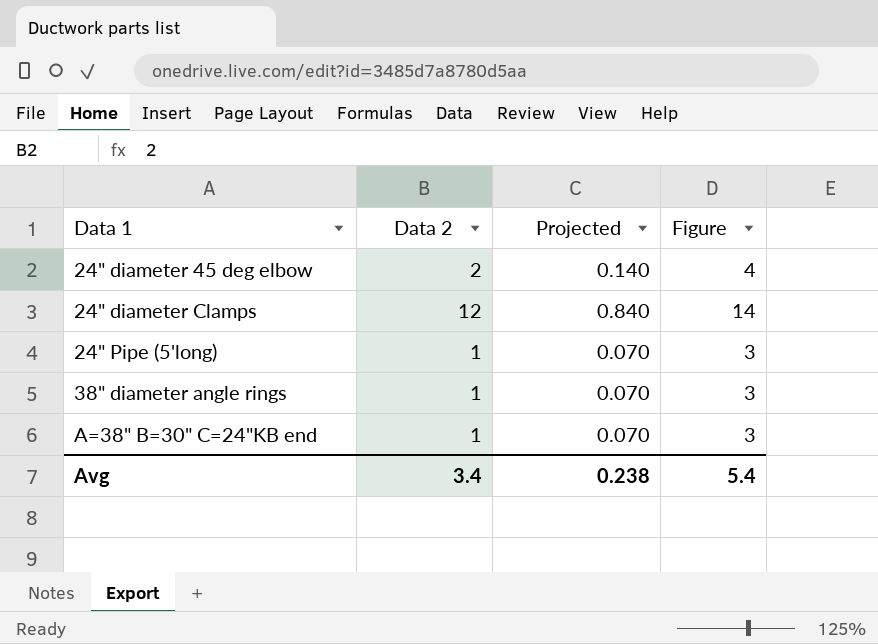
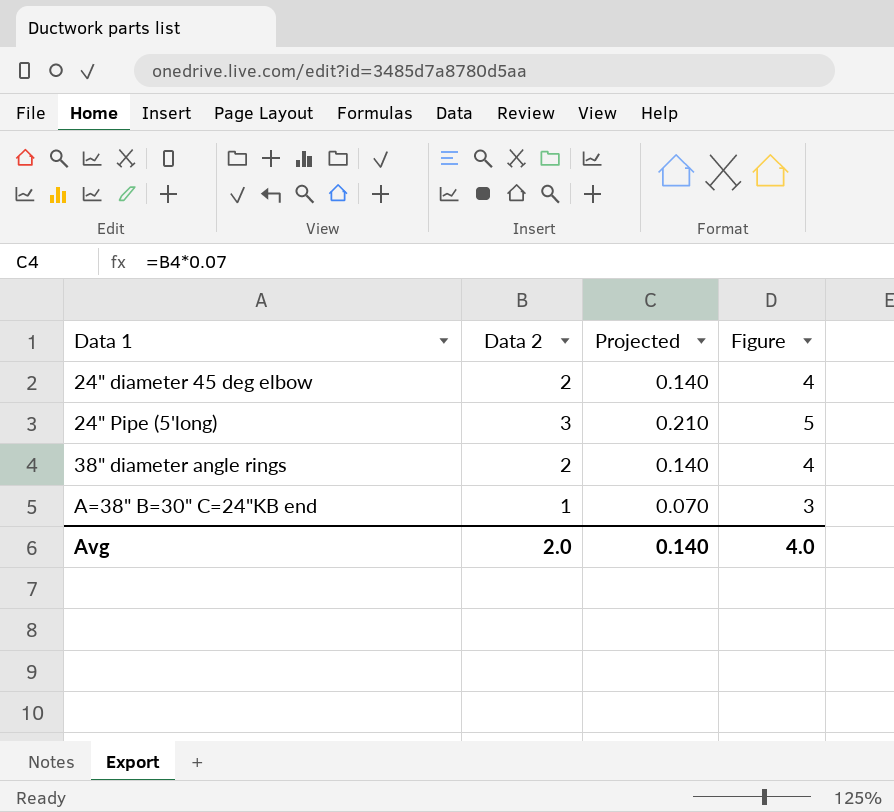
row 24" diameter Clamps: 12 | 0.840 | 14 -> none
24" Pipe (5'long) | Data 2: 1 -> 3
24" Pipe (5'long) | Projected: 0.070 -> 0.210
24" Pipe (5'long) | Figure: 3 -> 5
38" diameter angle rings | Data 2: 1 -> 2
38" diameter angle rings | Projected: 0.070 -> 0.140
38" diameter angle rings | Figure: 3 -> 4
Avg | Data 2: 3.4 -> 2.0
Avg | Projected: 0.238 -> 0.140
Avg | Figure: 5.4 -> 4.0

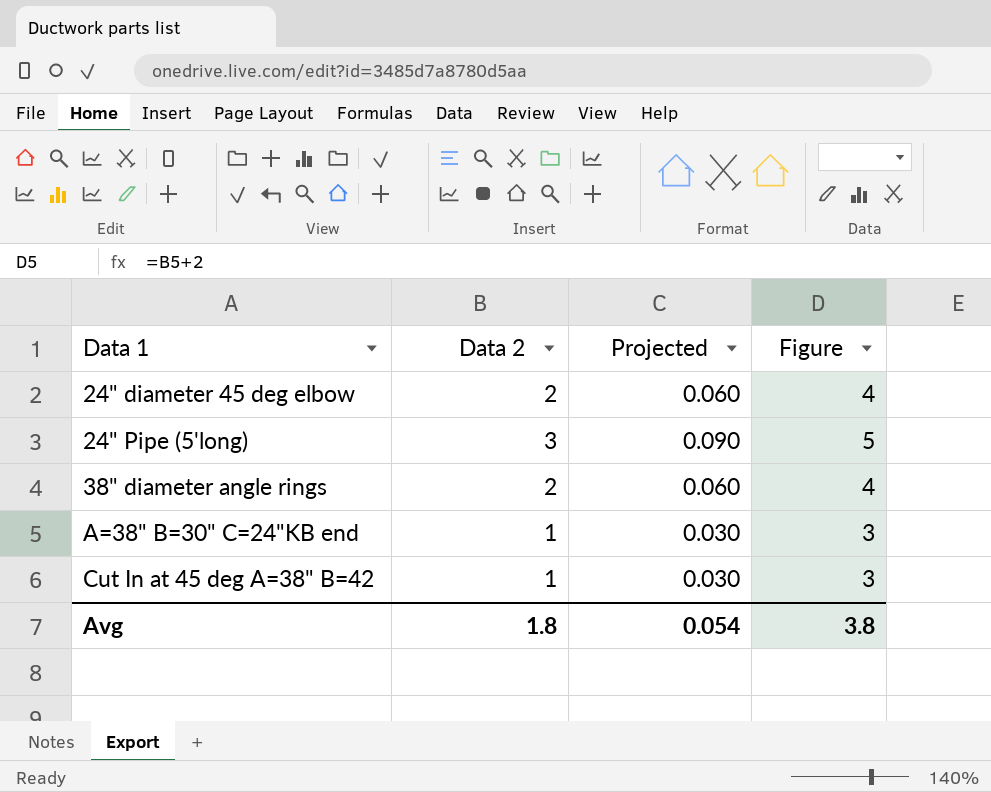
column Projected | formula: [Data 2] * 0.07 -> [Data 2] * 0.03
row Cut In at 45 deg A=38" B=42: none -> 1 | 0.030 | 3
Avg | Data 2: 2.0 -> 1.8
Avg | Projected: 0.140 -> 0.054
Avg | Figure: 4.0 -> 3.8

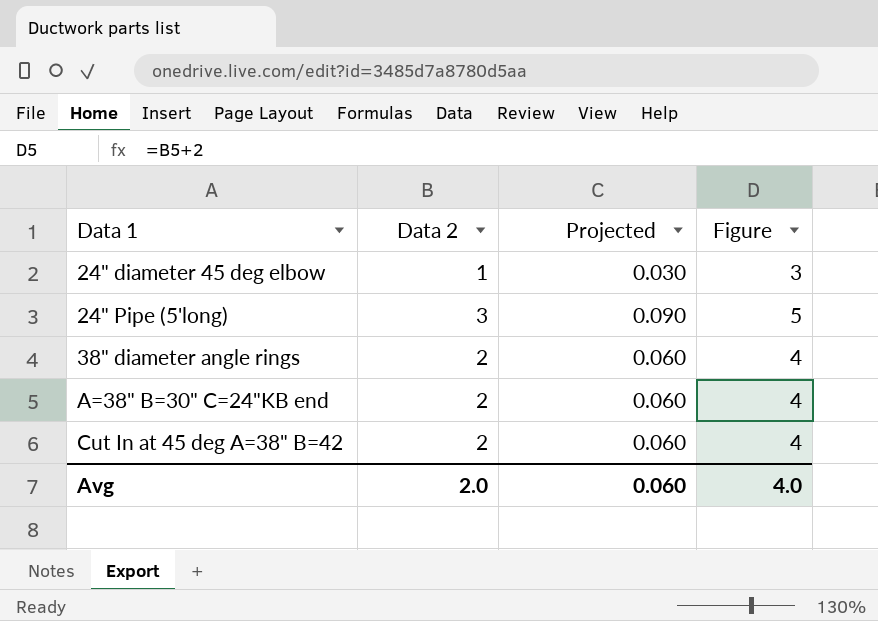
24" diameter 45 deg elbow | Data 2: 2 -> 1
24" diameter 45 deg elbow | Projected: 0.060 -> 0.030
24" diameter 45 deg elbow | Figure: 4 -> 3
A=38" B=30" C=24"KB end | Data 2: 1 -> 2
A=38" B=30" C=24"KB end | Projected: 0.030 -> 0.060
A=38" B=30" C=24"KB end | Figure: 3 -> 4
Cut In at 45 deg A=38" B=42 | Data 2: 1 -> 2
Cut In at 45 deg A=38" B=42 | Projected: 0.030 -> 0.060
Cut In at 45 deg A=38" B=42 | Figure: 3 -> 4
Avg | Data 2: 1.8 -> 2.0
Avg | Projected: 0.054 -> 0.060
Avg | Figure: 3.8 -> 4.0

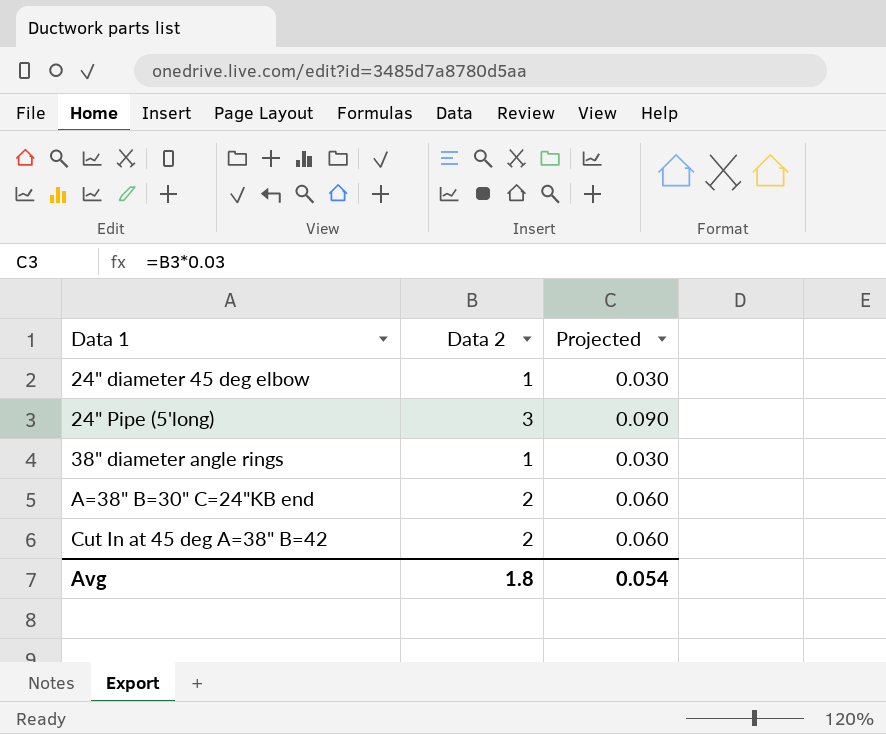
column Figure | formula: [Data 2] + 2 -> none
38" diameter angle rings | Data 2: 2 -> 1
38" diameter angle rings | Projected: 0.060 -> 0.030
Avg | Data 2: 2.0 -> 1.8
Avg | Projected: 0.060 -> 0.054

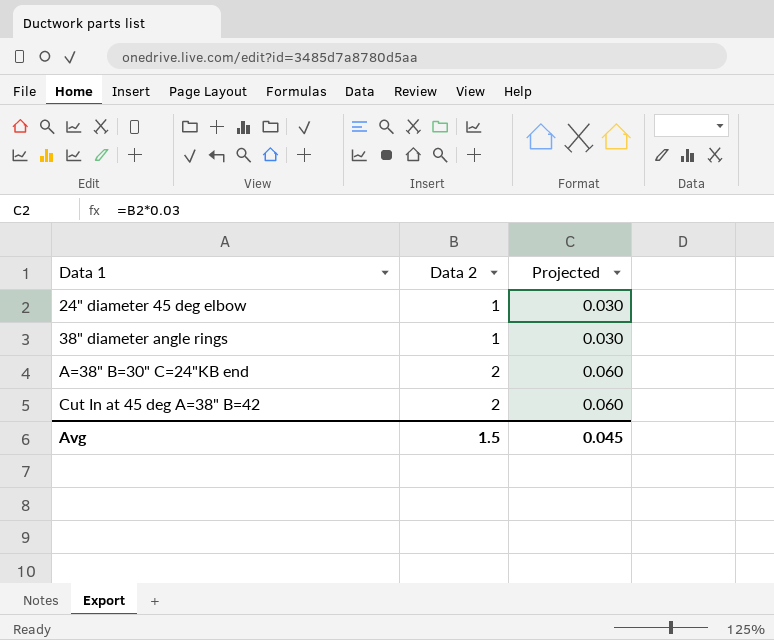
row 24" Pipe (5'long): 3 | 0.090 -> none
Avg | Data 2: 1.8 -> 1.5
Avg | Projected: 0.054 -> 0.045

